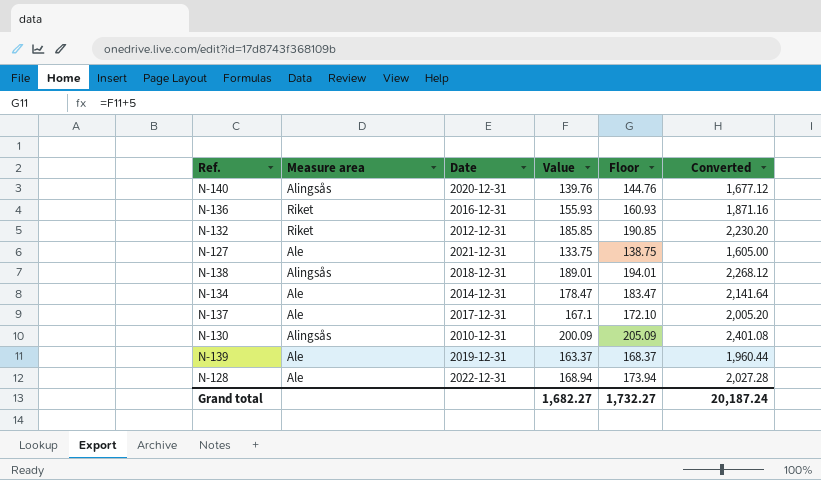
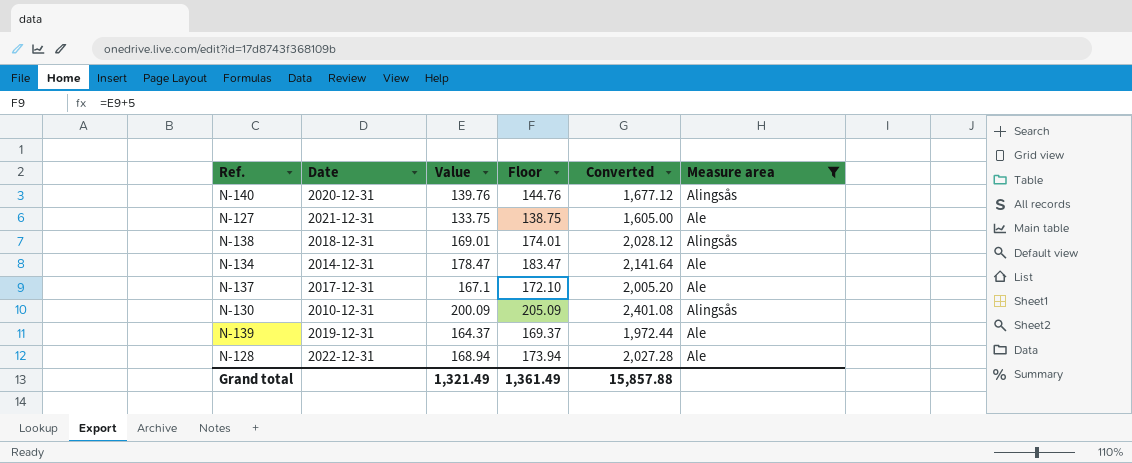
filter: none -> Measure area != Riket
column Measure area | position: 2 -> 6
N-138 | Value: 189.01 -> 169.01
N-138 | Floor: 194.01 -> 174.01
N-138 | Converted: 2,268.12 -> 2,028.12
N-139 | Value: 163.37 -> 164.37
N-139 | Floor: 168.37 -> 169.37
N-139 | Converted: 1,960.44 -> 1,972.44
Grand total | Value: 1,682.27 -> 1,321.49
Grand total | Floor: 1,732.27 -> 1,361.49
Grand total | Converted: 20,187.24 -> 15,857.88

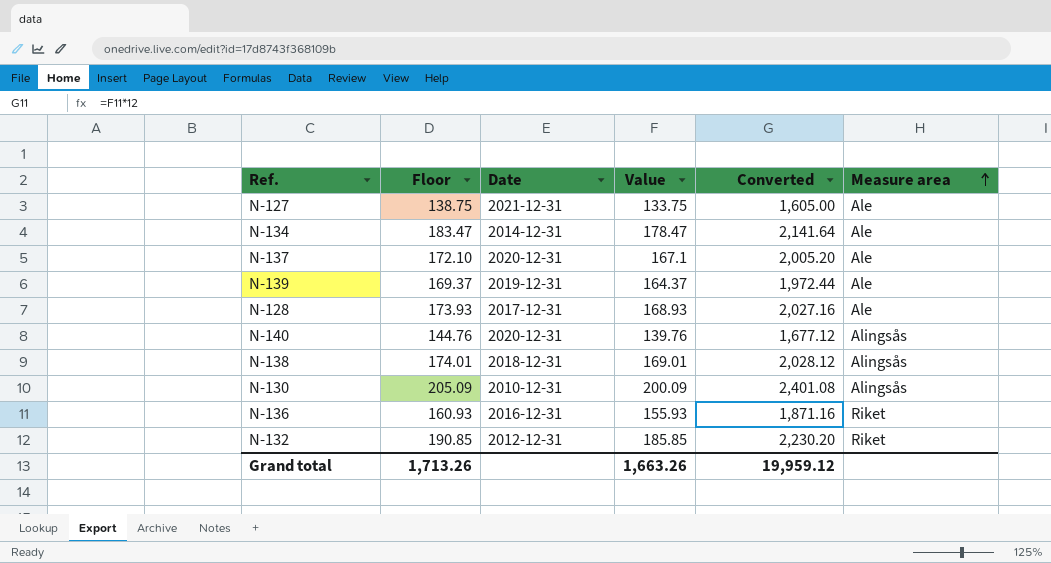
filter: Measure area != Riket -> none
row order: none -> Measure area ascending
column Floor | position: 4 -> 2
N-137 | Date: 2017-12-31 -> 2020-12-31
N-128 | Floor: 173.94 -> 173.93
N-128 | Date: 2022-12-31 -> 2017-12-31
N-128 | Value: 168.94 -> 168.93
N-128 | Converted: 2,027.28 -> 2,027.16
Grand total | Floor: 1,361.49 -> 1,713.26
Grand total | Value: 1,321.49 -> 1,663.26
Grand total | Converted: 15,857.88 -> 19,959.12

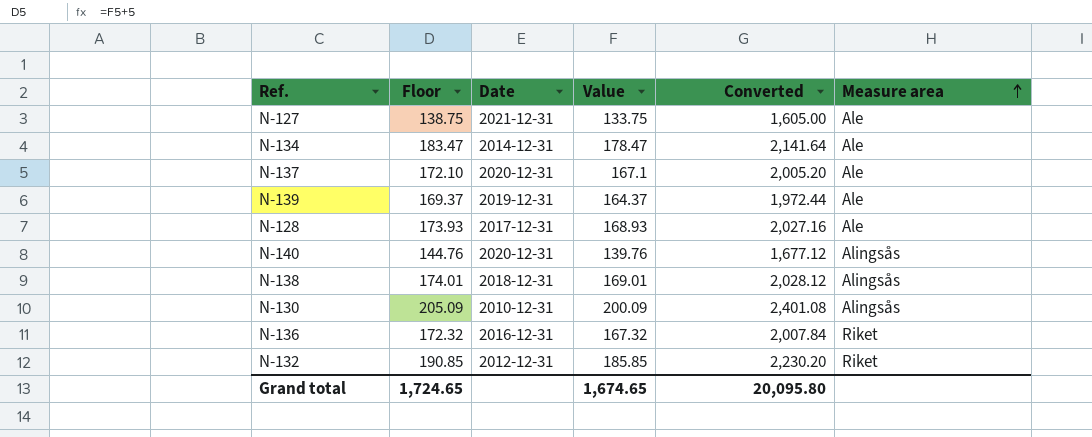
N-136 | Floor: 160.93 -> 172.32
N-136 | Value: 155.93 -> 167.32
N-136 | Converted: 1,871.16 -> 2,007.84
Grand total | Floor: 1,713.26 -> 1,724.65
Grand total | Value: 1,663.26 -> 1,674.65
Grand total | Converted: 19,959.12 -> 20,095.80

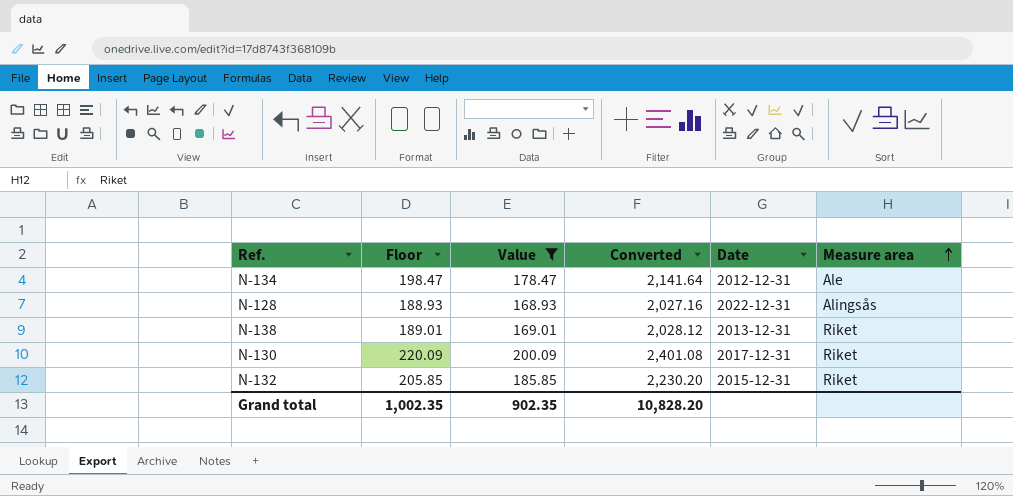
filter: none -> Value >= 168.93
column Floor | formula: [Value] + 5 -> [Value] + 20
column Date | position: 3 -> 5
N-134 | Date: 2014-12-31 -> 2012-12-31
N-128 | Date: 2017-12-31 -> 2022-12-31
N-128 | Measure area: Ale -> Alingsås
N-138 | Date: 2018-12-31 -> 2013-12-31
N-138 | Measure area: Alingsås -> Riket
N-130 | Date: 2010-12-31 -> 2017-12-31
N-130 | Measure area: Alingsås -> Riket
N-132 | Date: 2012-12-31 -> 2015-12-31
Grand total | Floor: 1,724.65 -> 1,002.35
Grand total | Value: 1,674.65 -> 902.35
Grand total | Converted: 20,095.80 -> 10,828.20

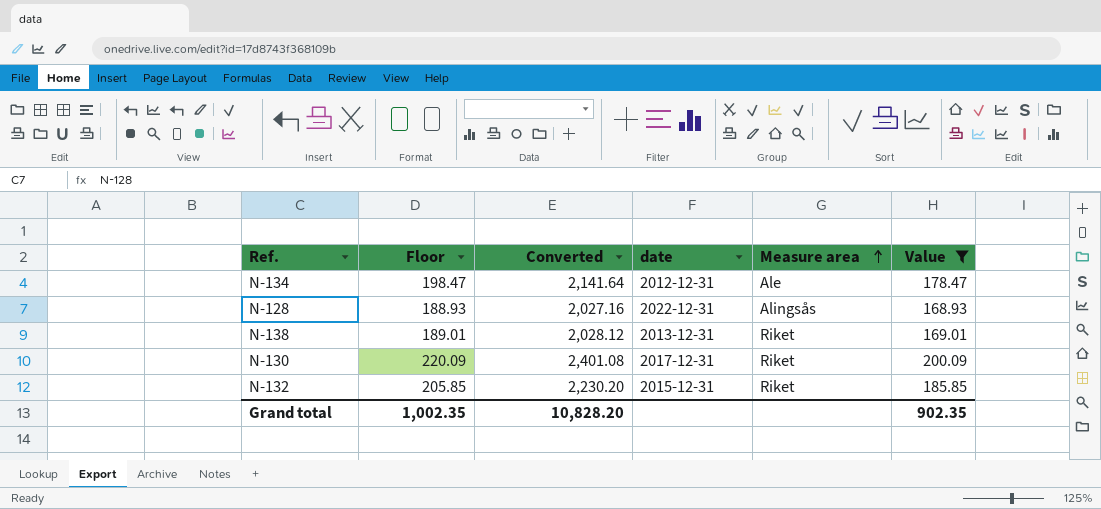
column name: Date -> date
column Value | position: 3 -> 6

